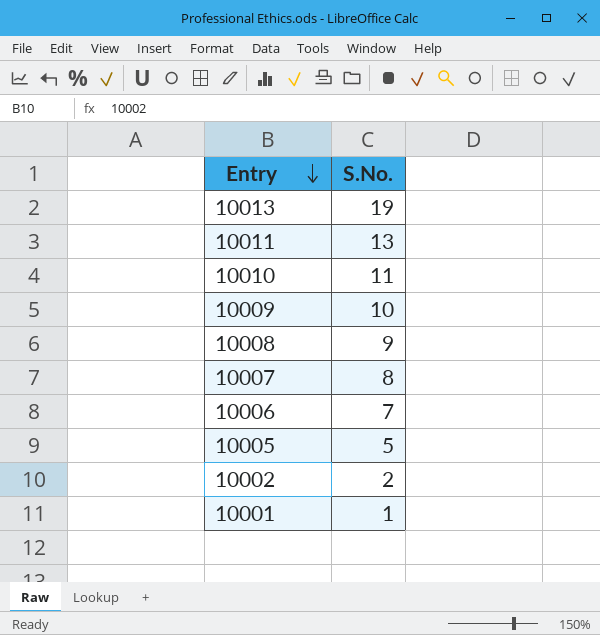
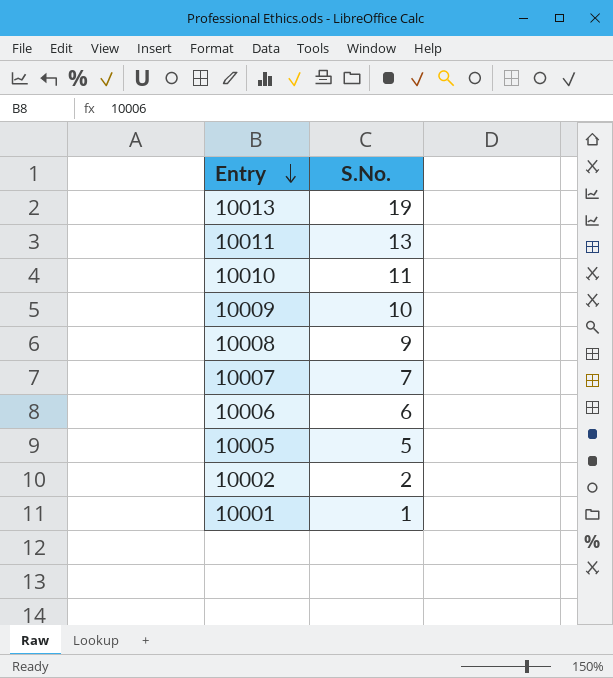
10007 | S.No.: 8 -> 7
10006 | S.No.: 7 -> 6

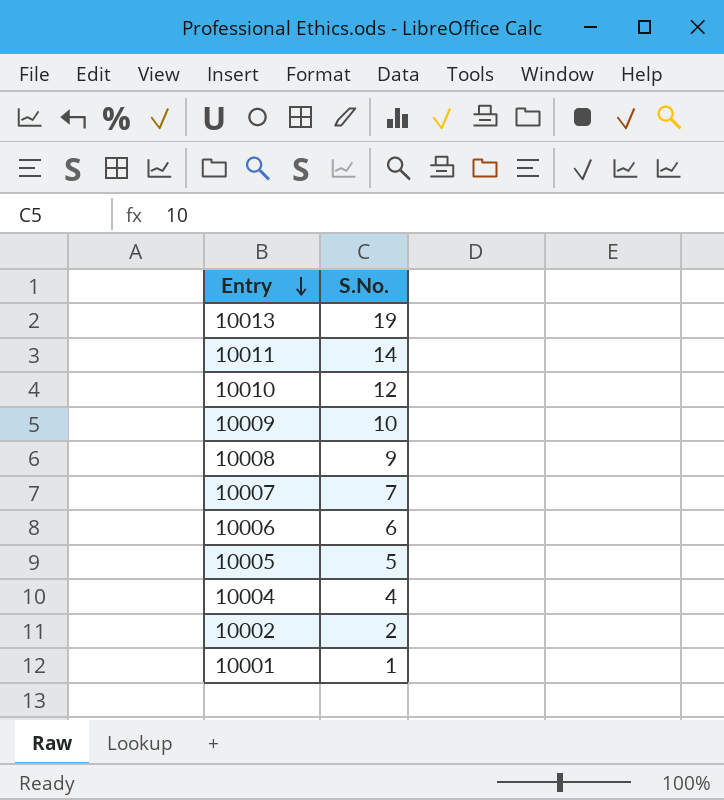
10011 | S.No.: 13 -> 14
10010 | S.No.: 11 -> 12
row 10004: none -> 4

